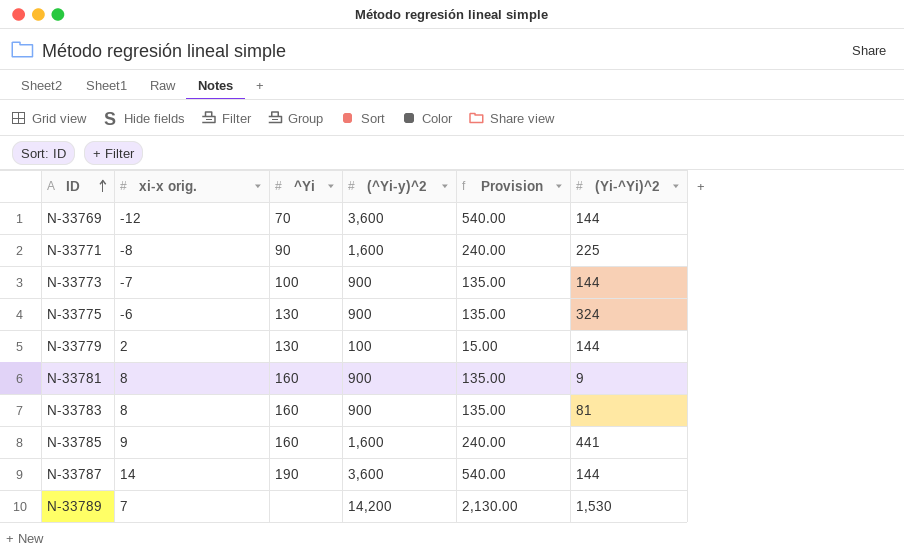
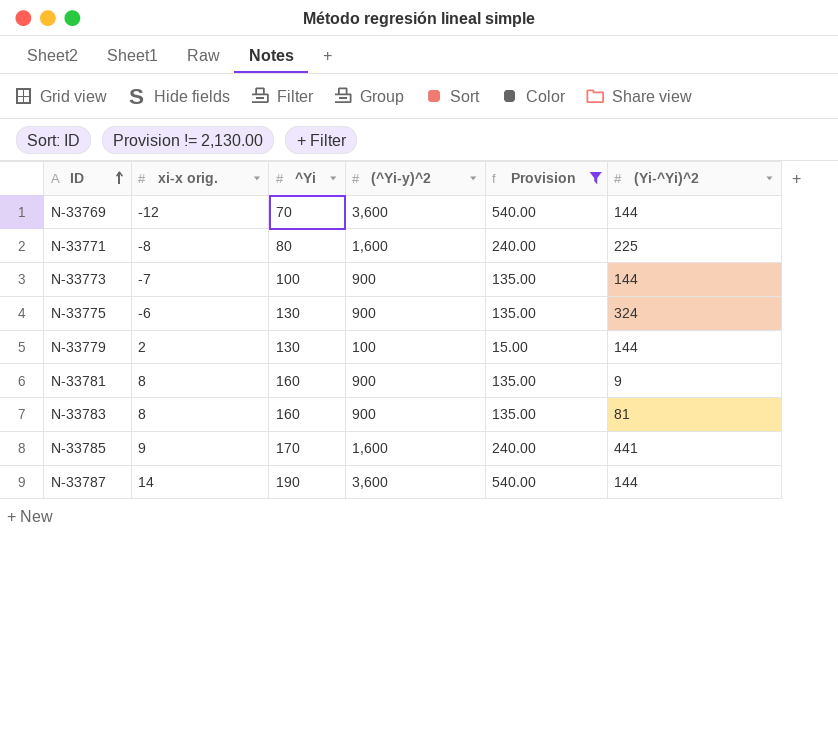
filter: none -> Provision != 2,130.00
N-33771 | ^Yi: 90 -> 80
N-33785 | ^Yi: 160 -> 170

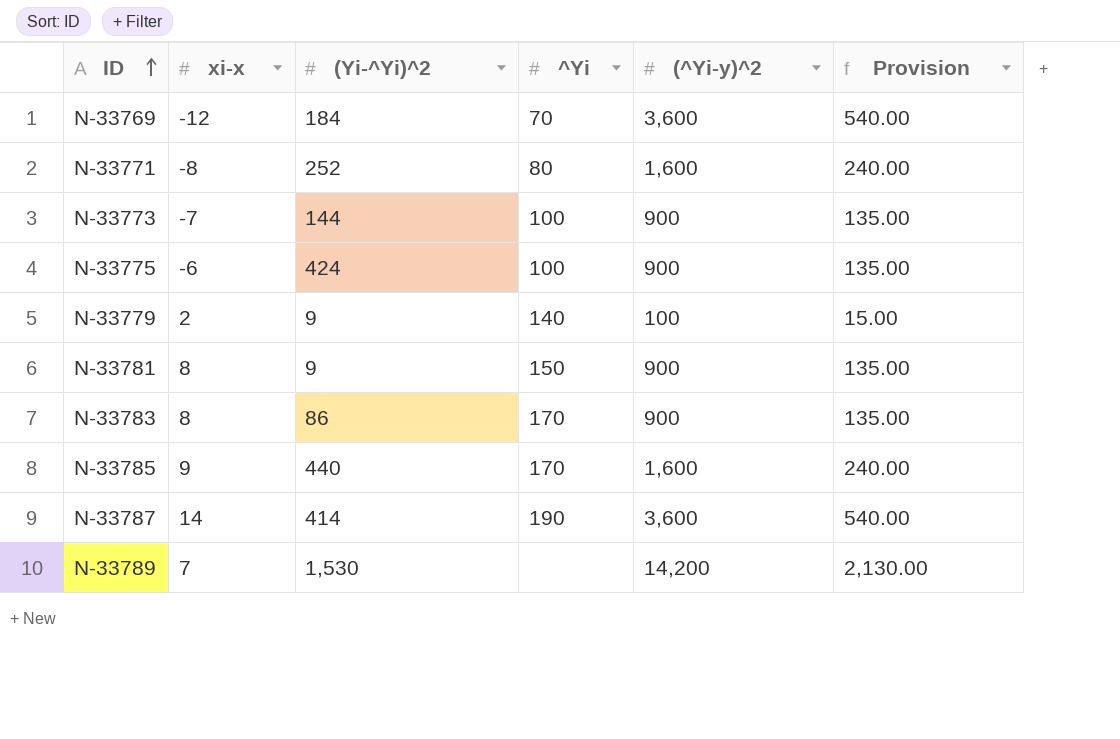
filter: Provision != 2,130.00 -> none
column name: xi-x orig. -> xi-x
column (Yi-^Yi)^2 | position: 6 -> 3
N-33769 | (Yi-^Yi)^2: 144 -> 184
N-33771 | (Yi-^Yi)^2: 225 -> 252
N-33775 | (Yi-^Yi)^2: 324 -> 424
N-33775 | ^Yi: 130 -> 100
N-33779 | (Yi-^Yi)^2: 144 -> 9
N-33779 | ^Yi: 130 -> 140
N-33781 | ^Yi: 160 -> 150
N-33783 | (Yi-^Yi)^2: 81 -> 86
N-33783 | ^Yi: 160 -> 170
N-33785 | (Yi-^Yi)^2: 441 -> 440
N-33787 | (Yi-^Yi)^2: 144 -> 414

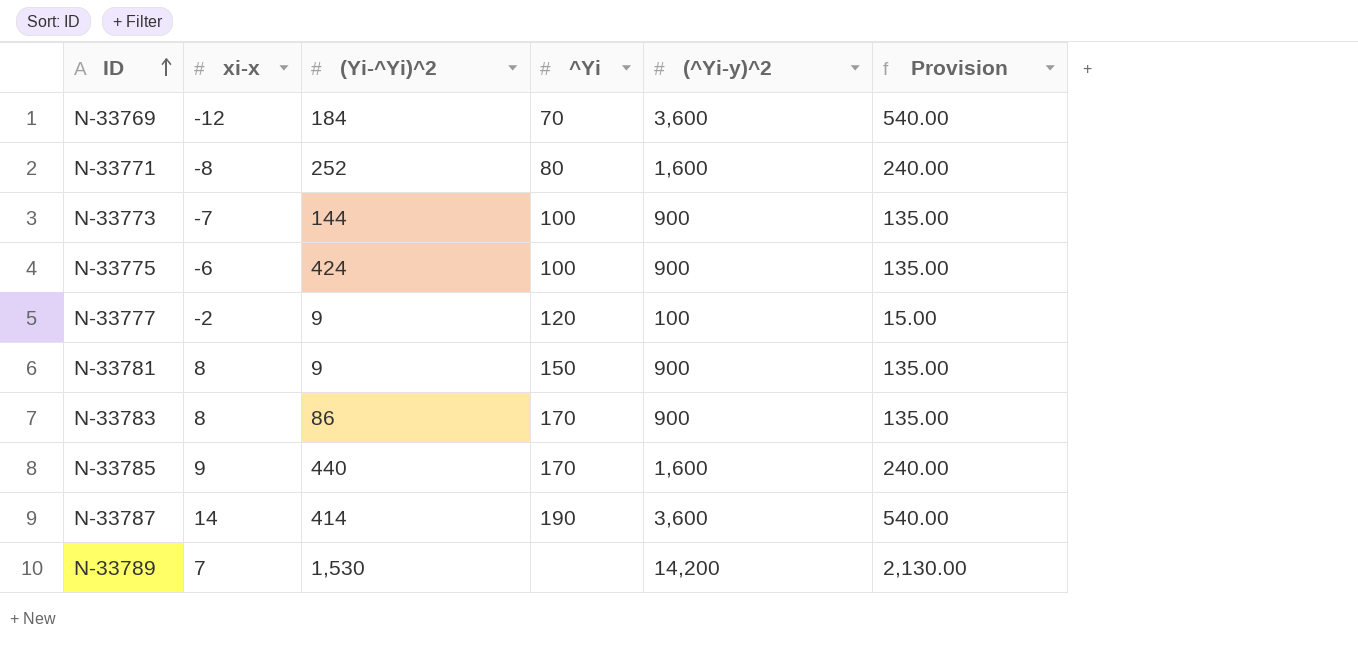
row N-33779: 2 | 9 | 140 | 100 | 15.00 -> none
row N-33777: none -> -2 | 9 | 120 | 100 | 15.00

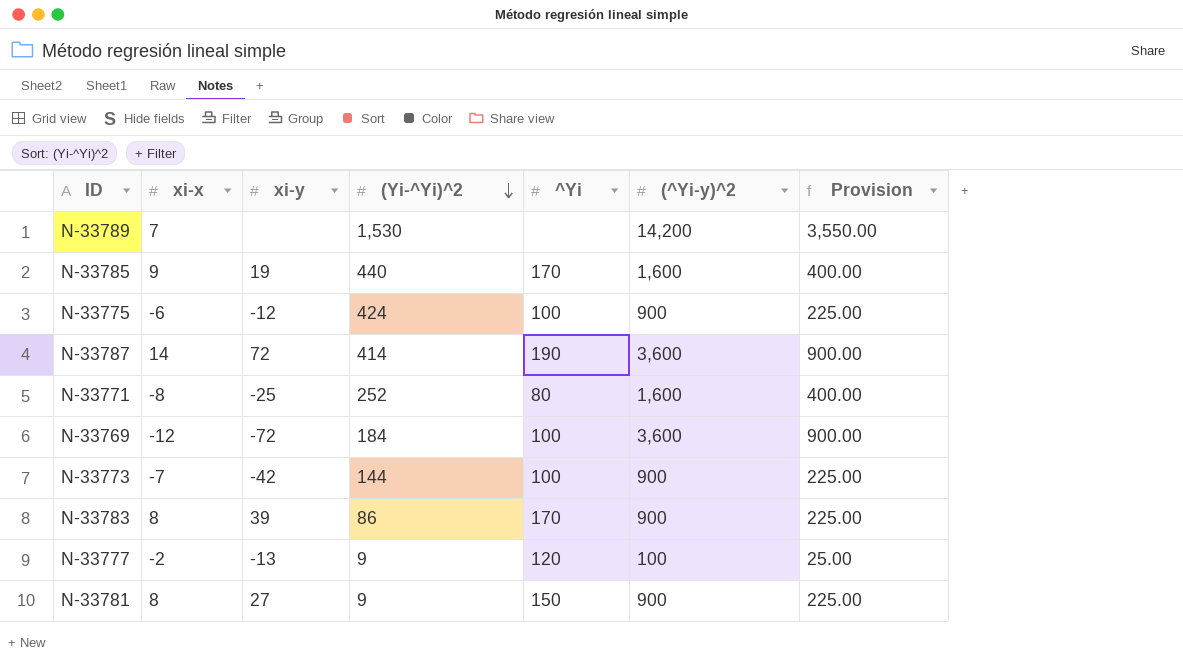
row order: ID ascending -> (Yi-^Yi)^2 descending
column xi-y | position: none -> 3
column Provision | formula: [(^Yi-y)^2] * 0.15 -> [(^Yi-y)^2] * 0.25
N-33769 | ^Yi: 70 -> 100

